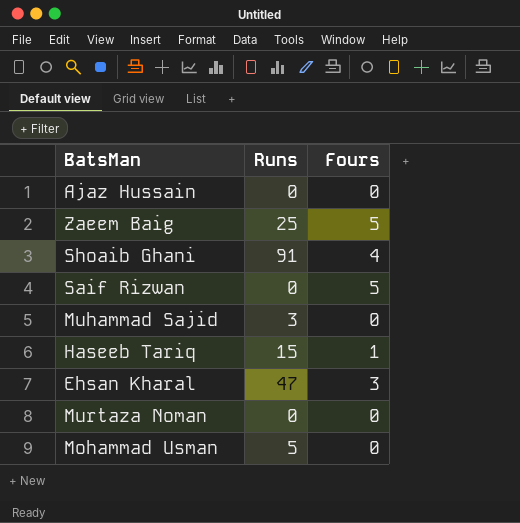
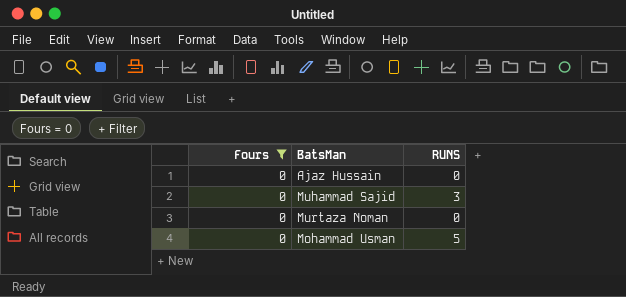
filter: none -> Fours = 0
column Fours | position: 3 -> 1
column name: Runs -> RUNS

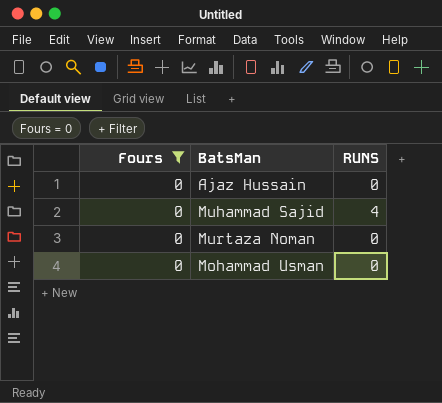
Muhammad Sajid | RUNS: 3 -> 4
Mohammad Usman | RUNS: 5 -> 0

